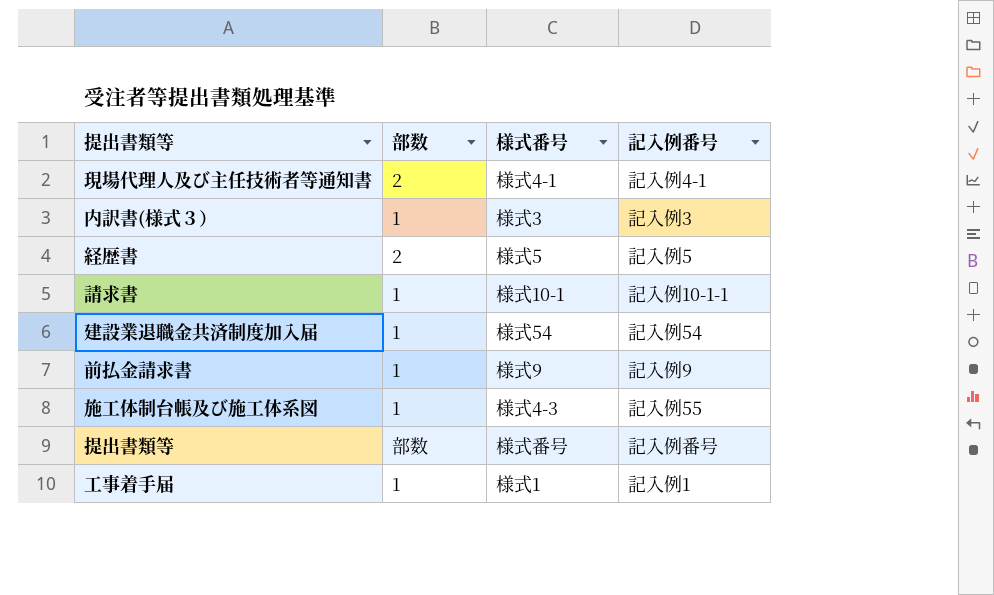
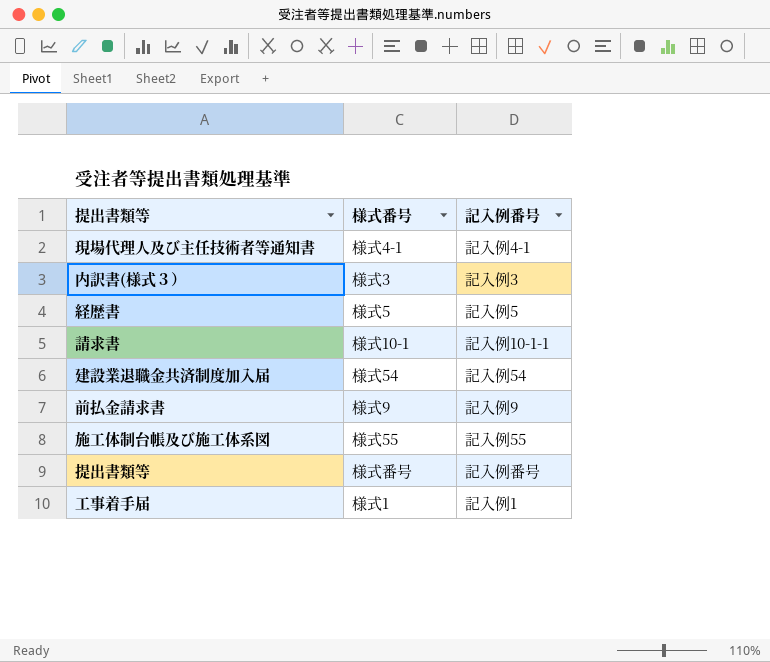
column 部数 | position: 2 -> none
施工体制台帳及び施工体系図 | 様式番号: 様式4-3 -> 様式55

